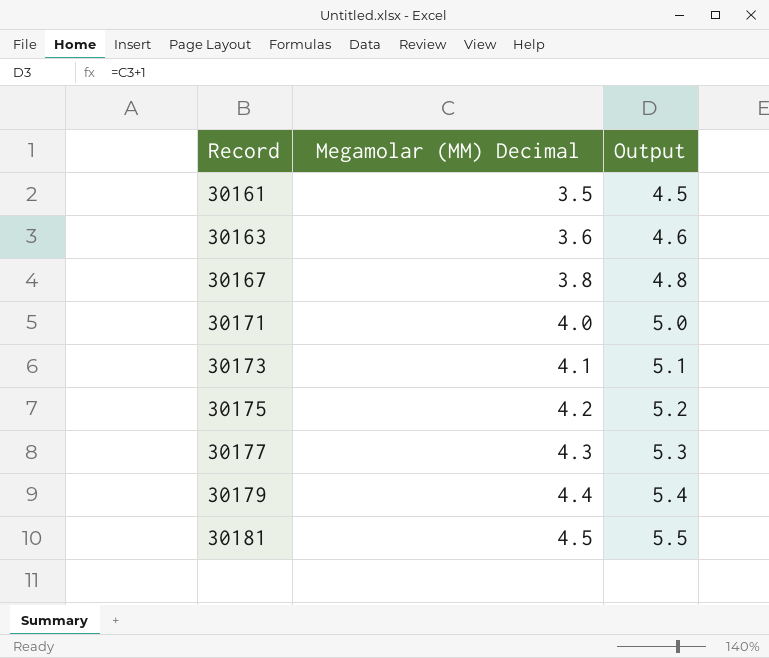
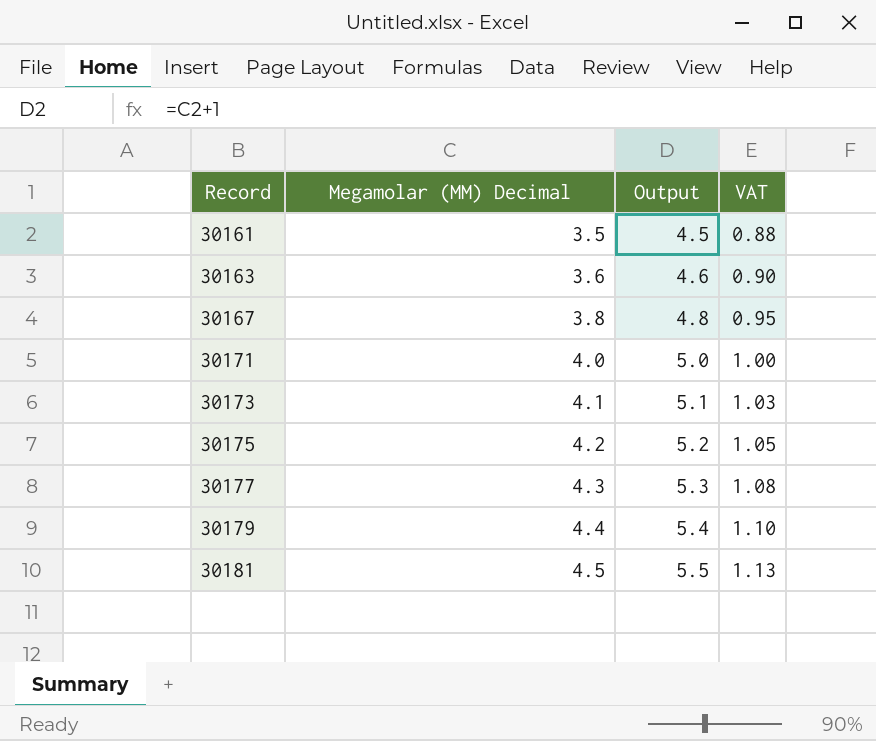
column VAT | formula: none -> [Megamolar (MM) Decimal] * 0.25

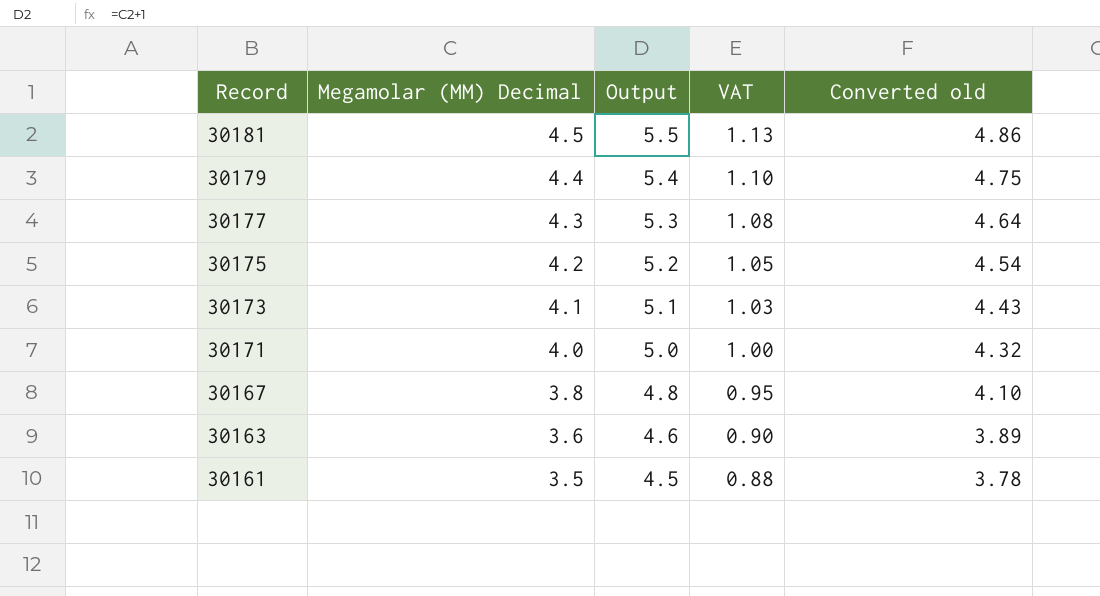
row order: Record ascending -> Record descending
column Converted old | formula: none -> [Megamolar (MM) Decimal] * 1.08

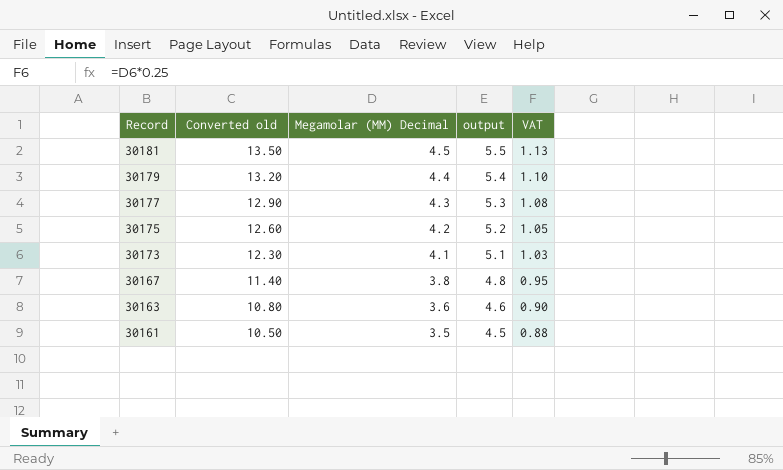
column Converted old | formula: [Megamolar (MM) Decimal] * 1.08 -> [Megamolar (MM) Decimal] * 3
column Converted old | position: 5 -> 2
column name: Output -> output
row 30171: 4.0 | 5.0 | 1.00 | 4.32 -> none

